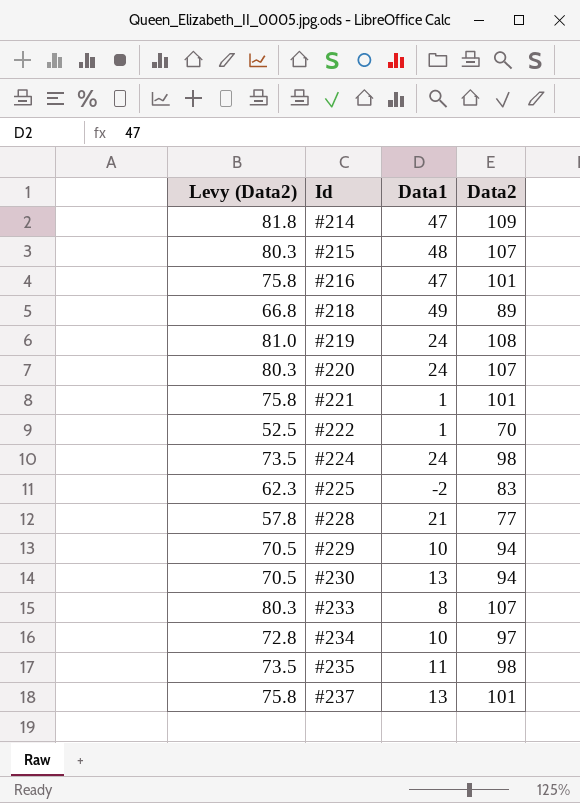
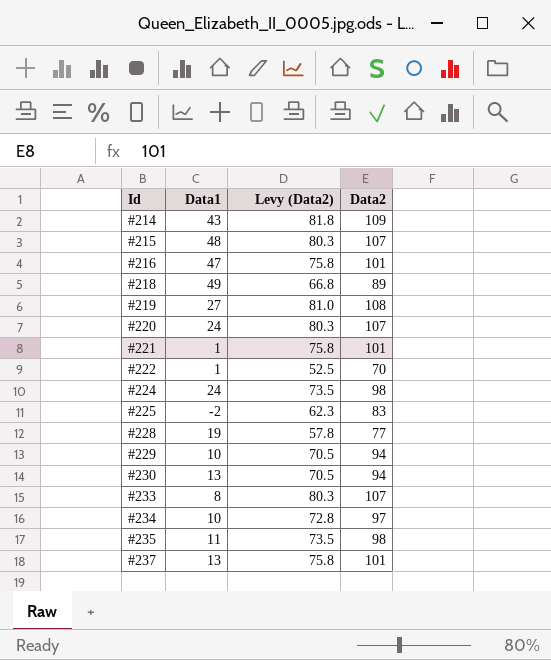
column Levy (Data2) | position: 1 -> 3
#214 | Data1: 47 -> 43
#219 | Data1: 24 -> 27
#228 | Data1: 21 -> 19

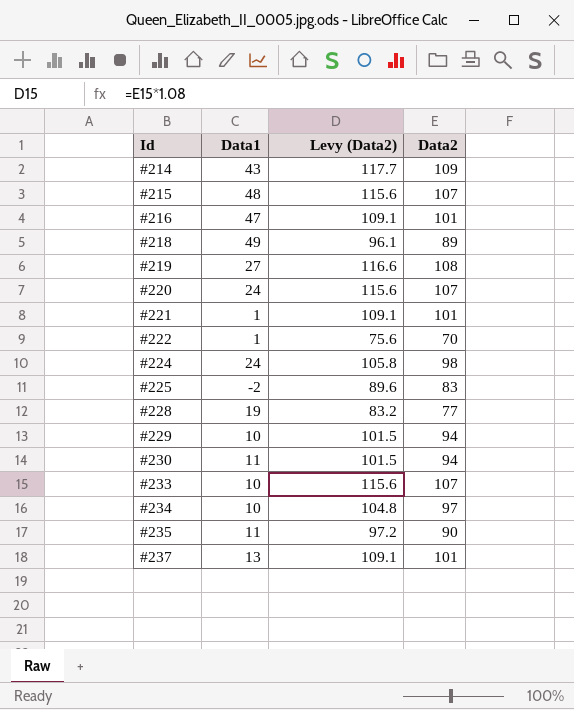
column Levy (Data2) | formula: [Data2] * 0.75 -> [Data2] * 1.08
#230 | Data1: 13 -> 11
#233 | Data1: 8 -> 10
#235 | Data2: 98 -> 90

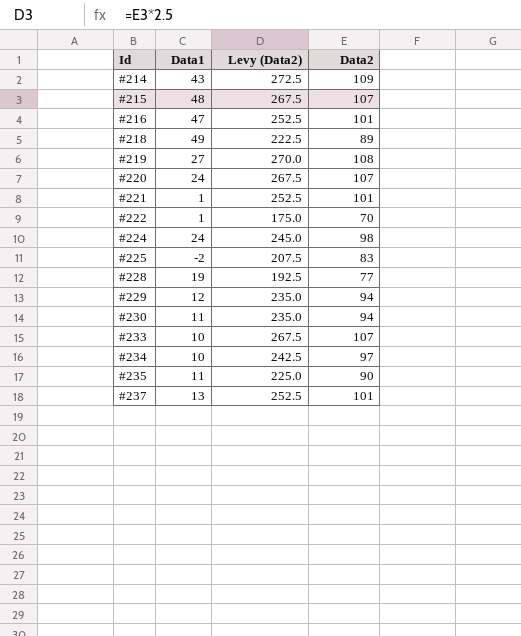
column Levy (Data2) | formula: [Data2] * 1.08 -> [Data2] * 2.5
#229 | Data1: 10 -> 12

